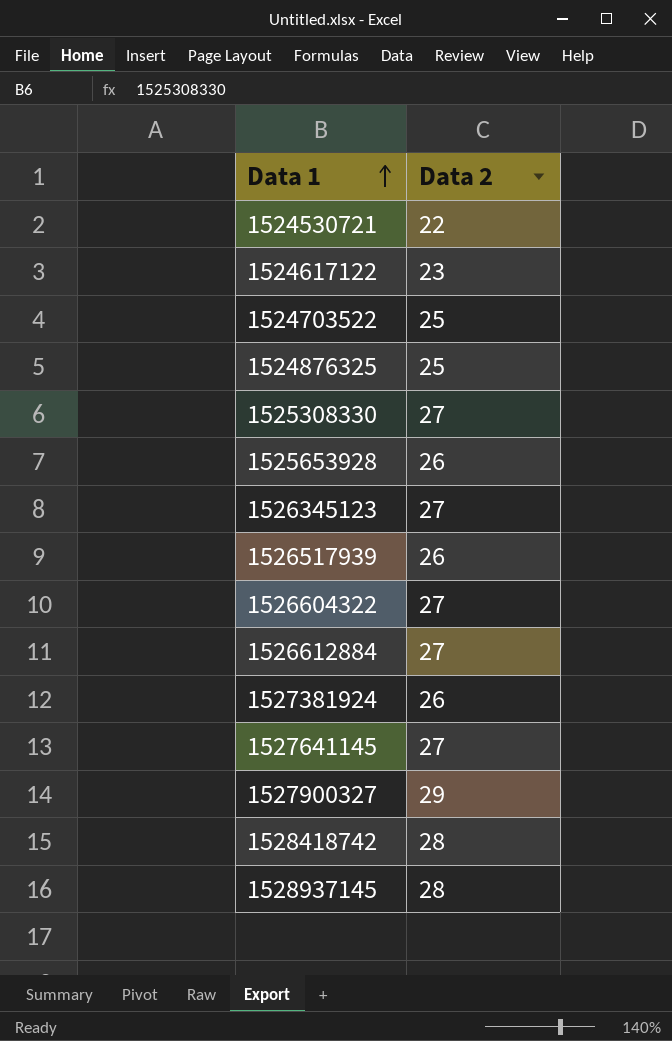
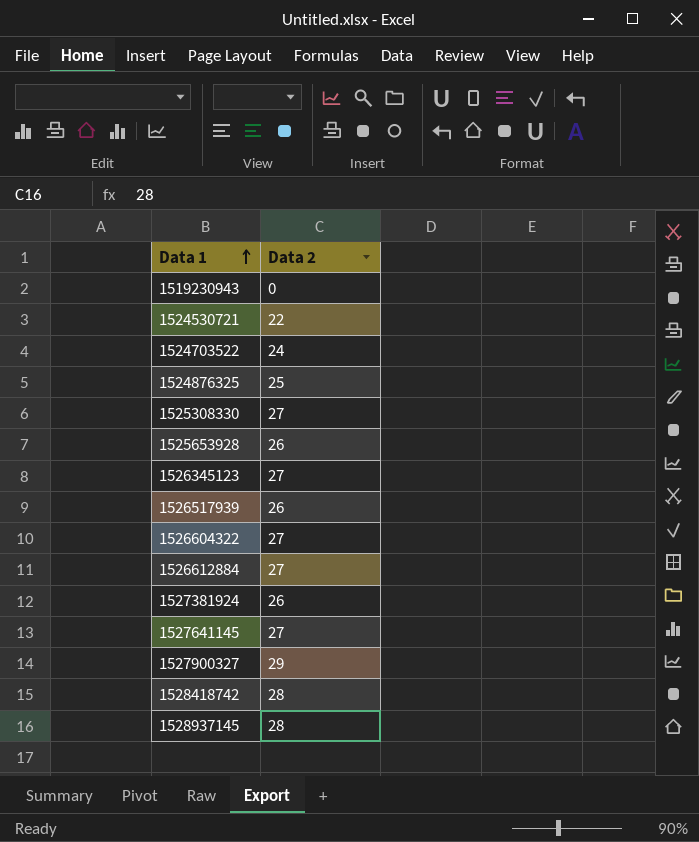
row 1524617122: 23 -> none
row 1519230943: none -> 0
1524703522 | Data 2: 25 -> 24

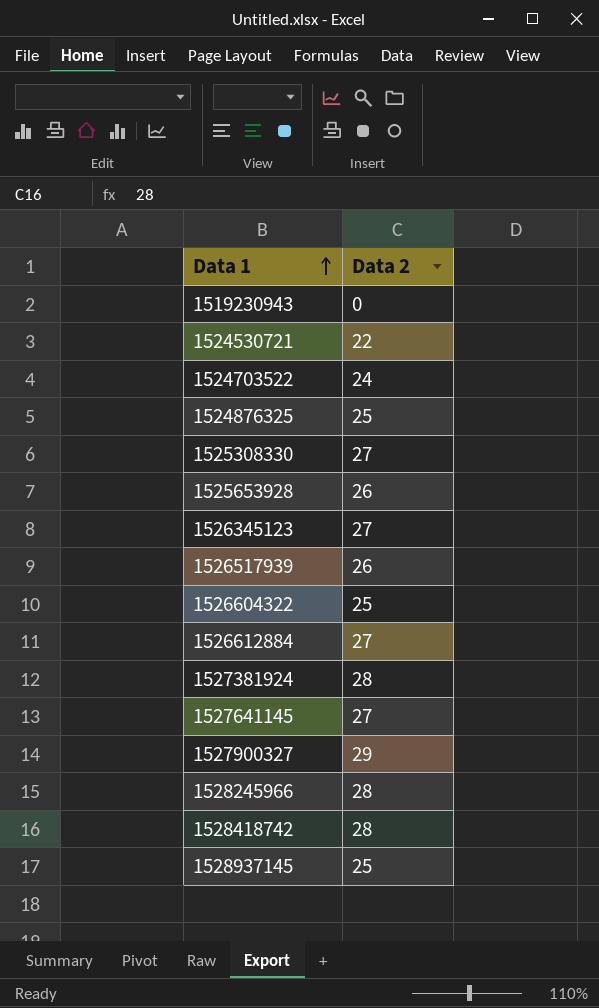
1526604322 | Data 2: 27 -> 25
1527381924 | Data 2: 26 -> 28
row 1528245966: none -> 28
1528937145 | Data 2: 28 -> 25

